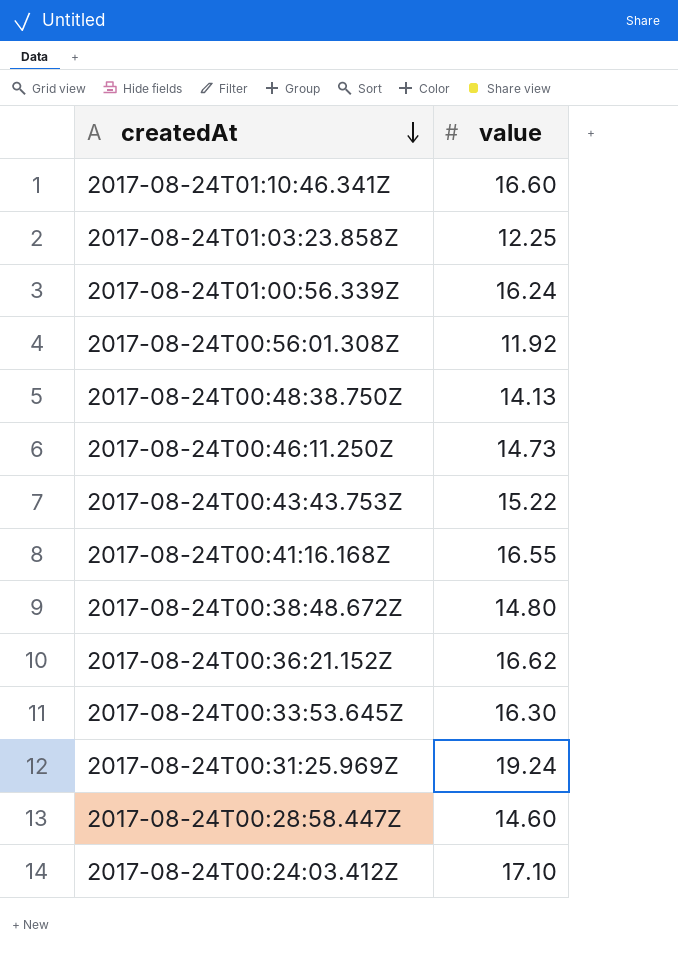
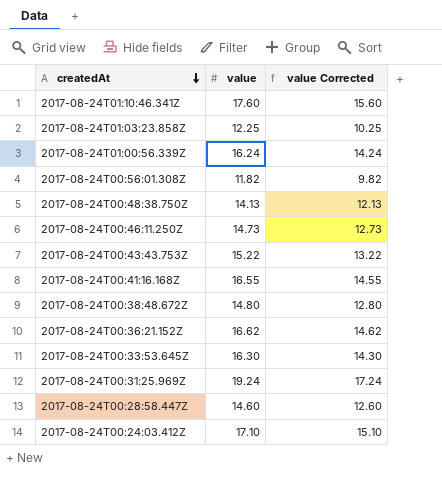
column value Corrected | formula: none -> [value] - 2
2017-08-24T01:10:46.341Z | value: 16.60 -> 17.60
2017-08-24T00:56:01.308Z | value: 11.92 -> 11.82

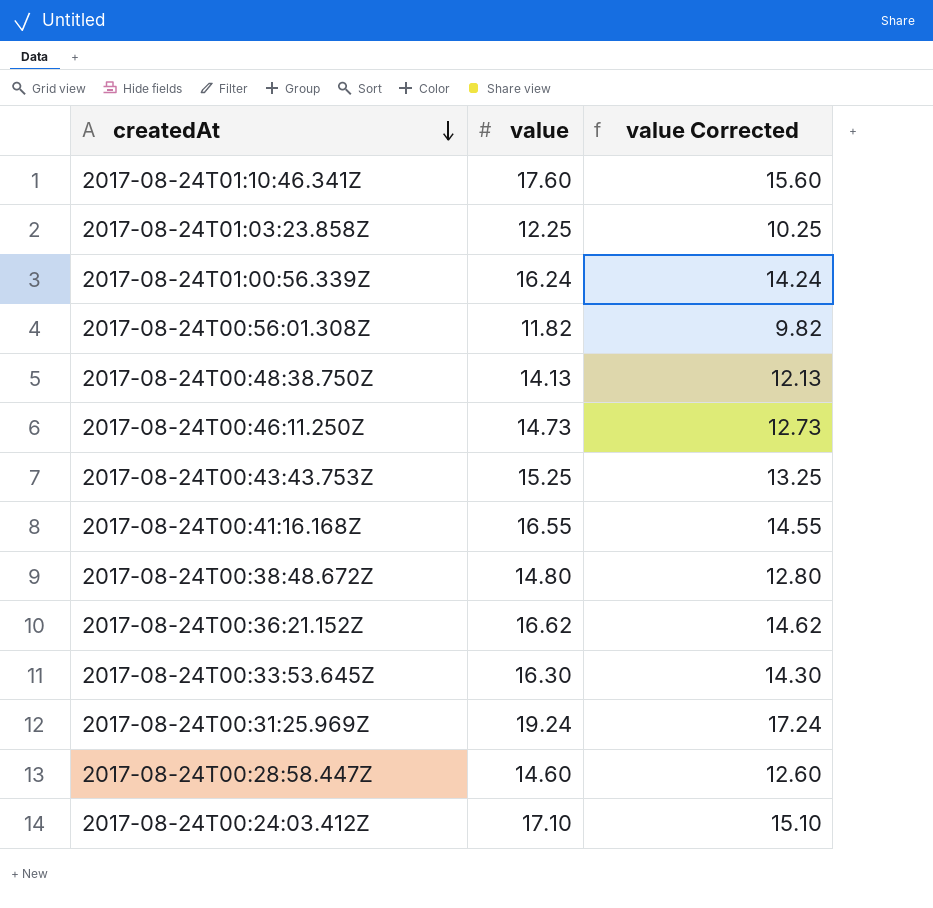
2017-08-24T00:43:43.753Z | value: 15.22 -> 15.25
2017-08-24T00:43:43.753Z | value Corrected: 13.22 -> 13.25

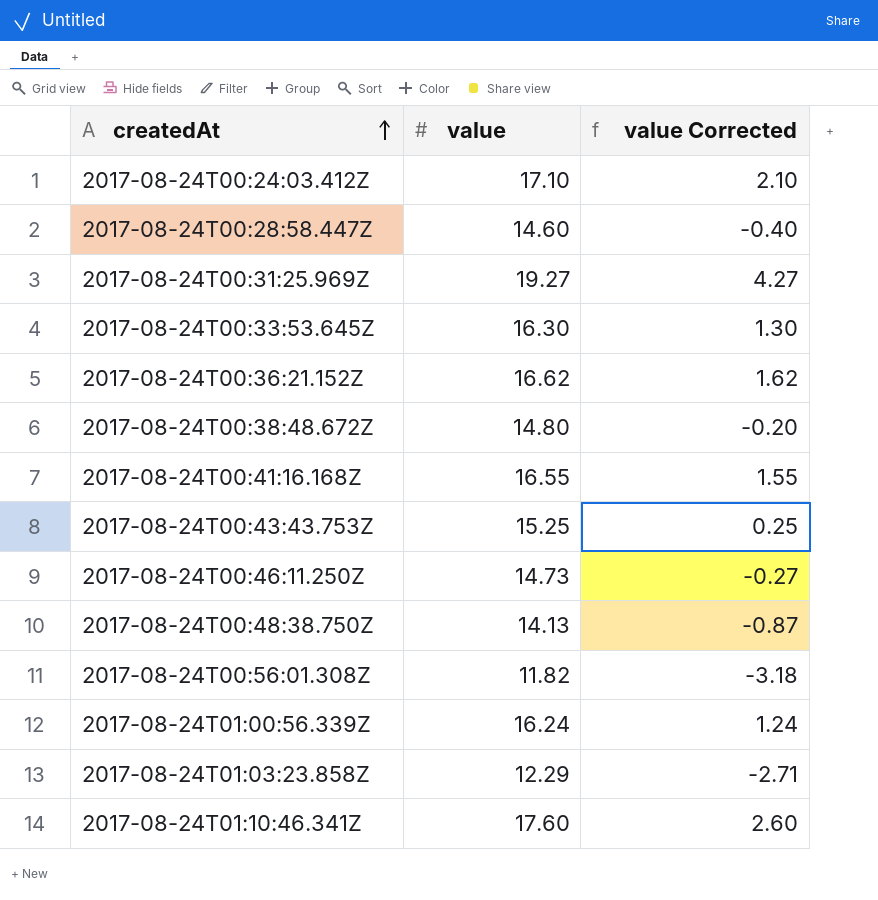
row order: createdAt descending -> createdAt ascending
column value Corrected | formula: [value] - 2 -> [value] - 15
2017-08-24T00:31:25.969Z | value: 19.24 -> 19.27
2017-08-24T01:03:23.858Z | value: 12.25 -> 12.29

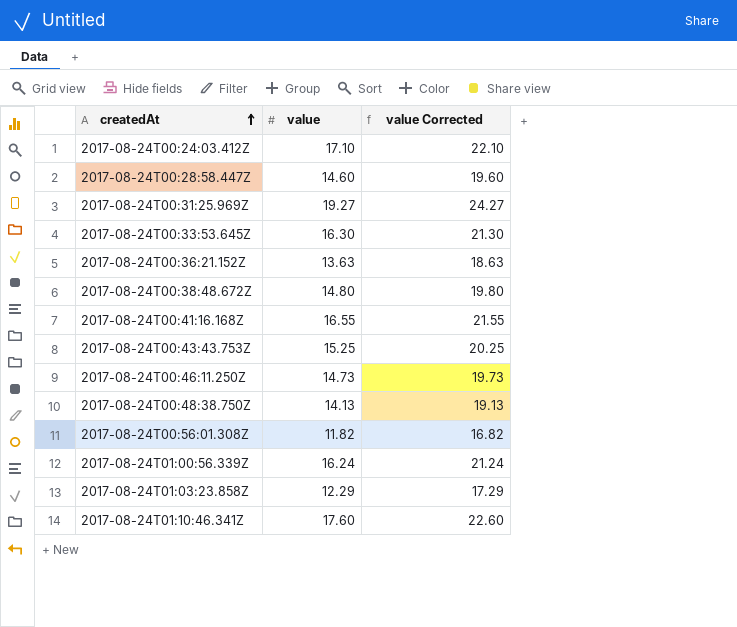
column value Corrected | formula: [value] - 15 -> [value] + 5
2017-08-24T00:36:21.152Z | value: 16.62 -> 13.63

